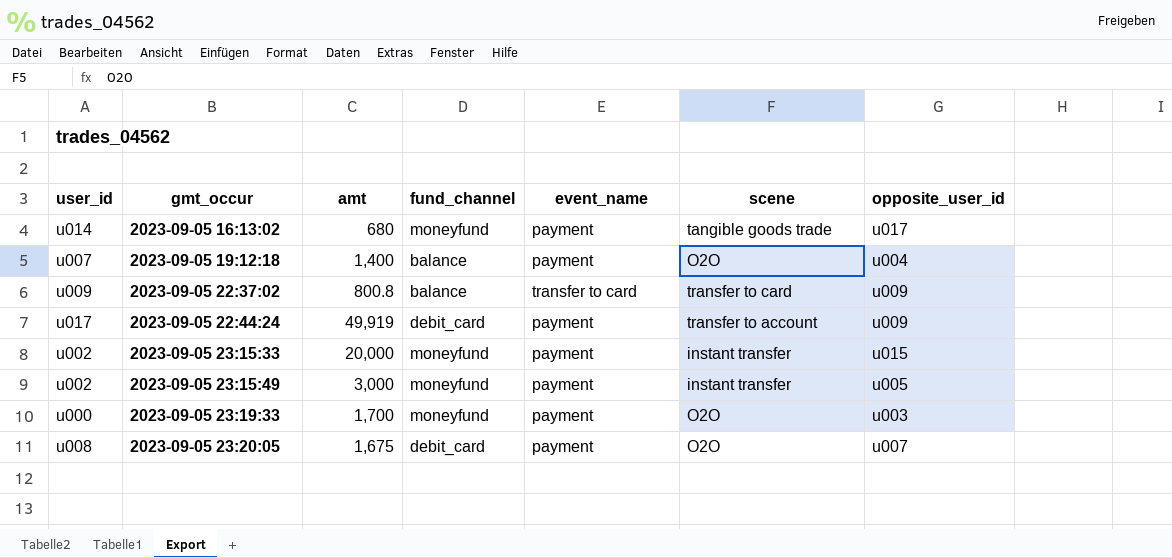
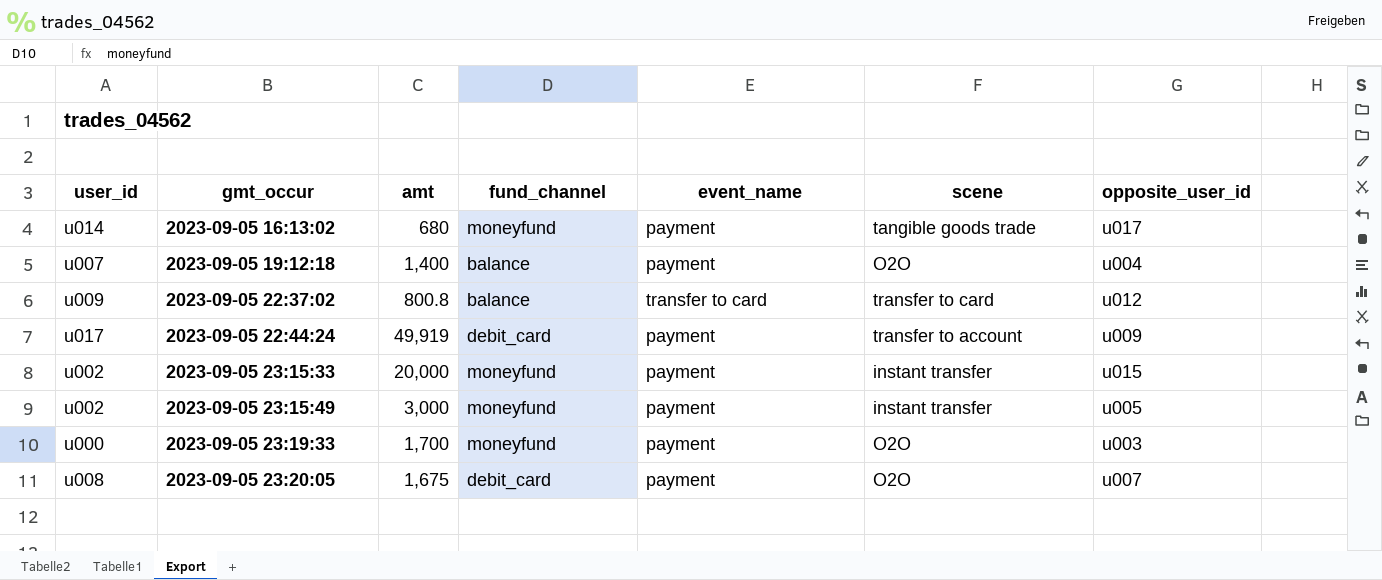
2023-09-05 22:37:02 | opposite_user_id: u009 -> u012

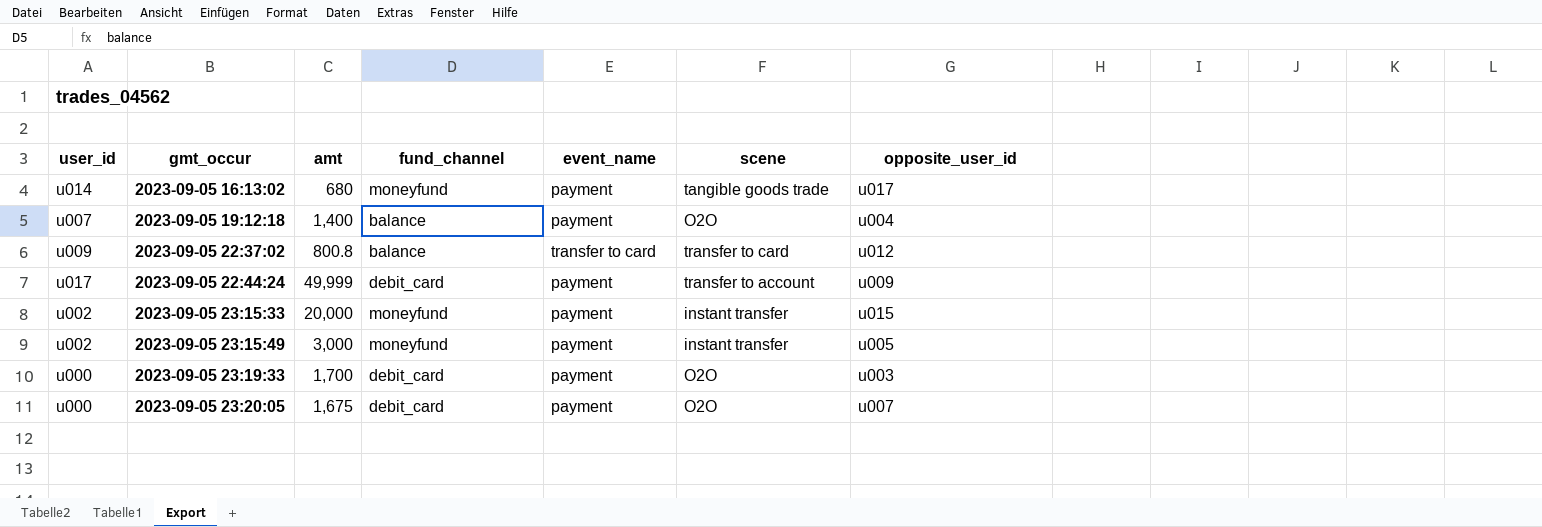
2023-09-05 22:44:24 | amt: 49,919 -> 49,999
2023-09-05 23:19:33 | fund_channel: moneyfund -> debit_card
2023-09-05 23:20:05 | user_id: u008 -> u000

